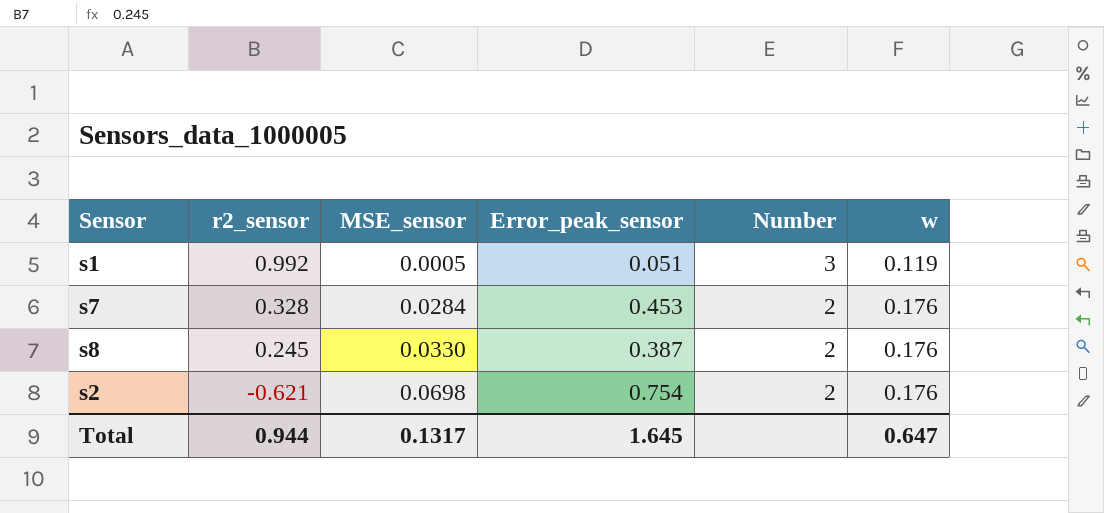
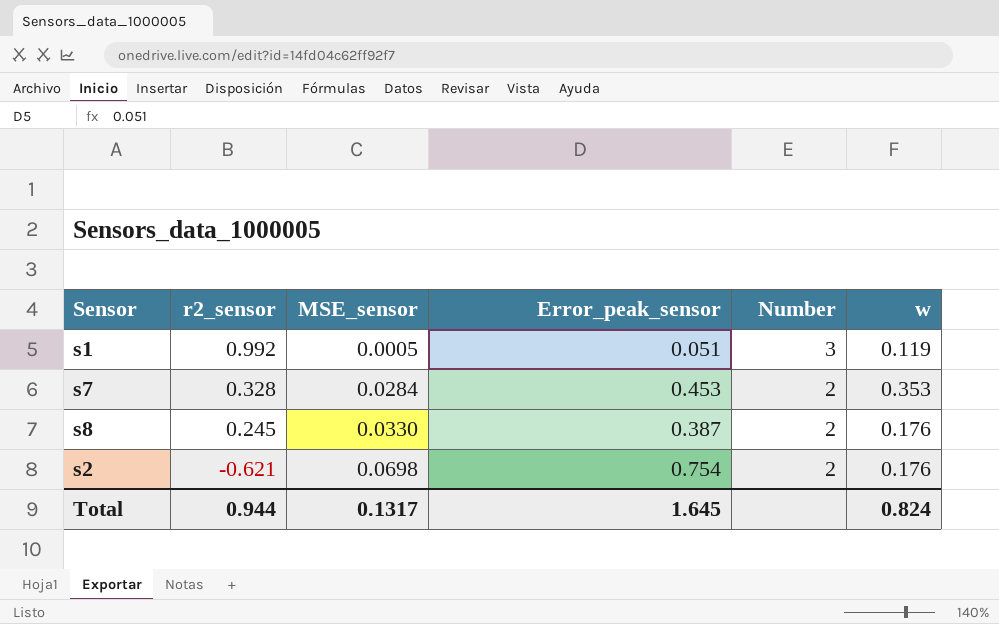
s7 | w: 0.176 -> 0.353
Total | w: 0.647 -> 0.824

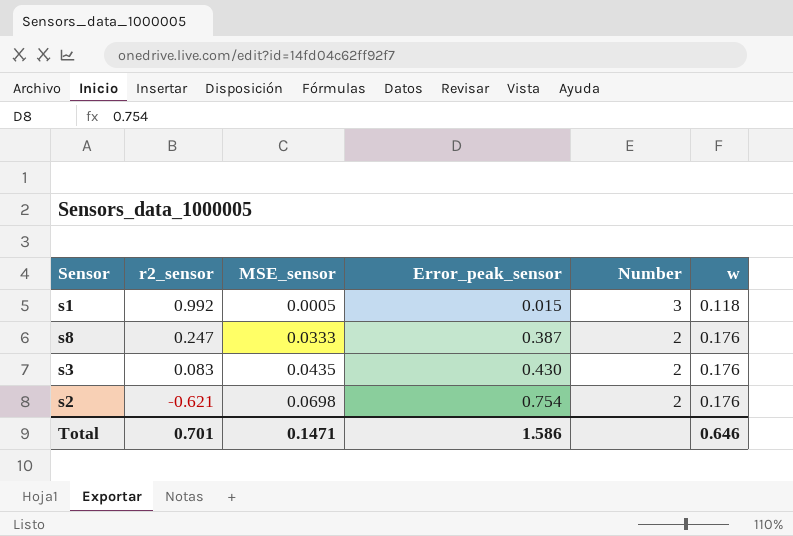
row s7: 0.328 | 0.0284 | 0.453 | 2 | 0.353 -> none
s1 | Error_peak_sensor: 0.051 -> 0.015
s1 | w: 0.119 -> 0.118
s8 | r2_sensor: 0.245 -> 0.247
s8 | MSE_sensor: 0.0330 -> 0.0333
row s3: none -> 0.083 | 0.0435 | 0.430 | 2 | 0.176
Total | r2_sensor: 0.944 -> 0.701
Total | MSE_sensor: 0.1317 -> 0.1471
Total | Error_peak_sensor: 1.645 -> 1.586
Total | w: 0.824 -> 0.646

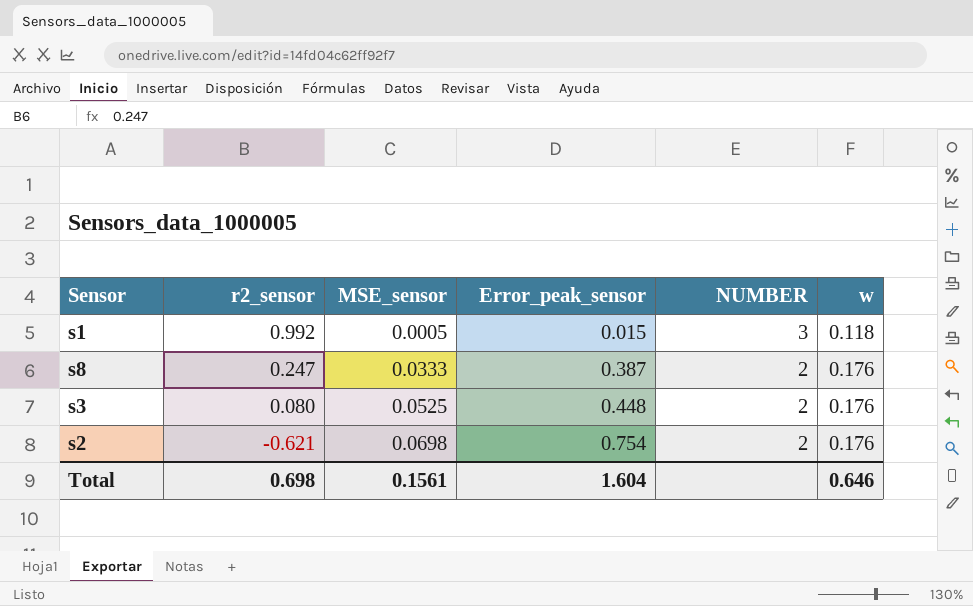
column name: Number -> NUMBER
s3 | r2_sensor: 0.083 -> 0.080
s3 | MSE_sensor: 0.0435 -> 0.0525
s3 | Error_peak_sensor: 0.430 -> 0.448
Total | r2_sensor: 0.701 -> 0.698
Total | MSE_sensor: 0.1471 -> 0.1561
Total | Error_peak_sensor: 1.586 -> 1.604

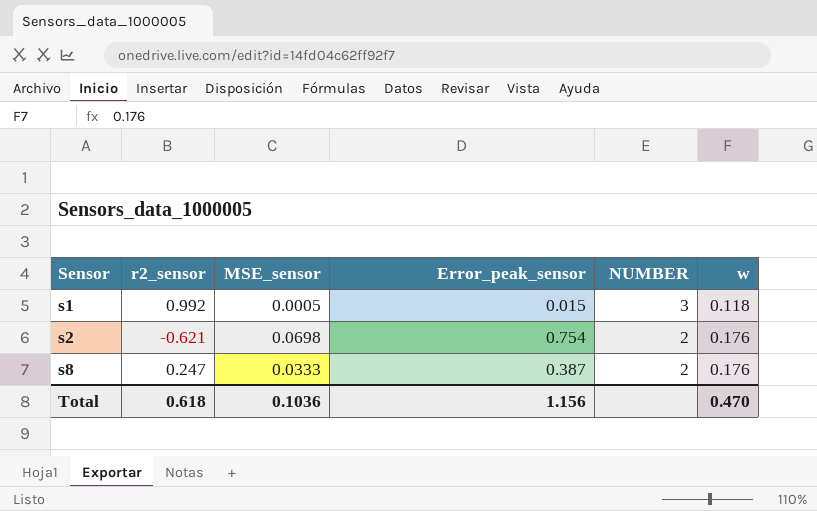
row order: r2_sensor descending -> Sensor ascending
row s3: 0.080 | 0.0525 | 0.448 | 2 | 0.176 -> none
Total | r2_sensor: 0.698 -> 0.618
Total | MSE_sensor: 0.1561 -> 0.1036
Total | Error_peak_sensor: 1.604 -> 1.156
Total | w: 0.646 -> 0.470

